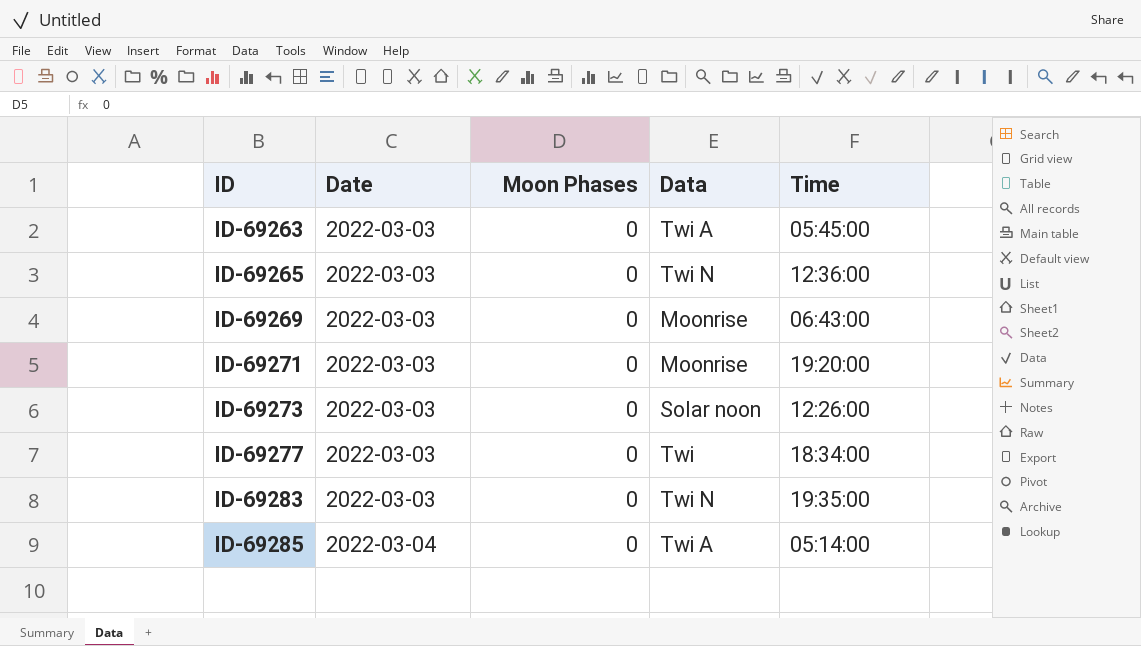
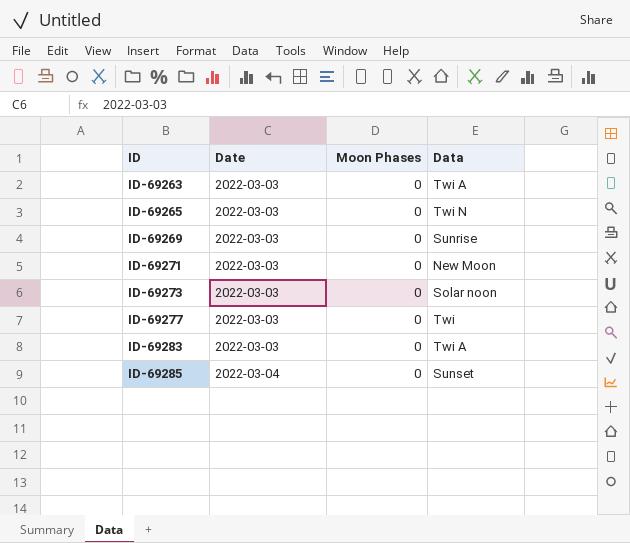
column Time | position: 5 -> none
ID-69269 | Data: Moonrise -> Sunrise
ID-69271 | Data: Moonrise -> New Moon
ID-69283 | Data: Twi N -> Twi A
ID-69285 | Data: Twi A -> Sunset

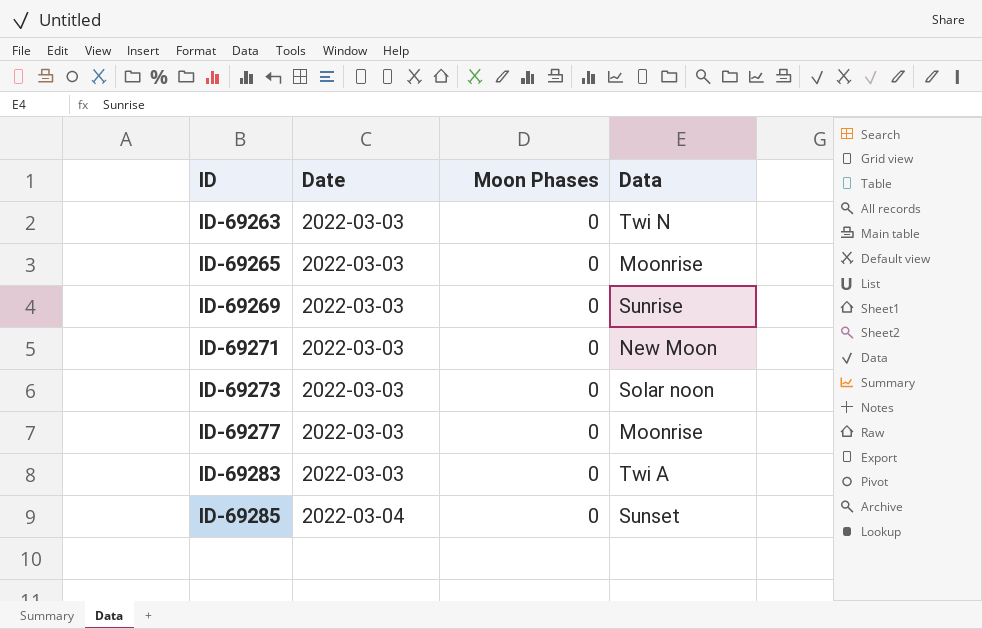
ID-69263 | Data: Twi A -> Twi N
ID-69265 | Data: Twi N -> Moonrise
ID-69277 | Data: Twi -> Moonrise

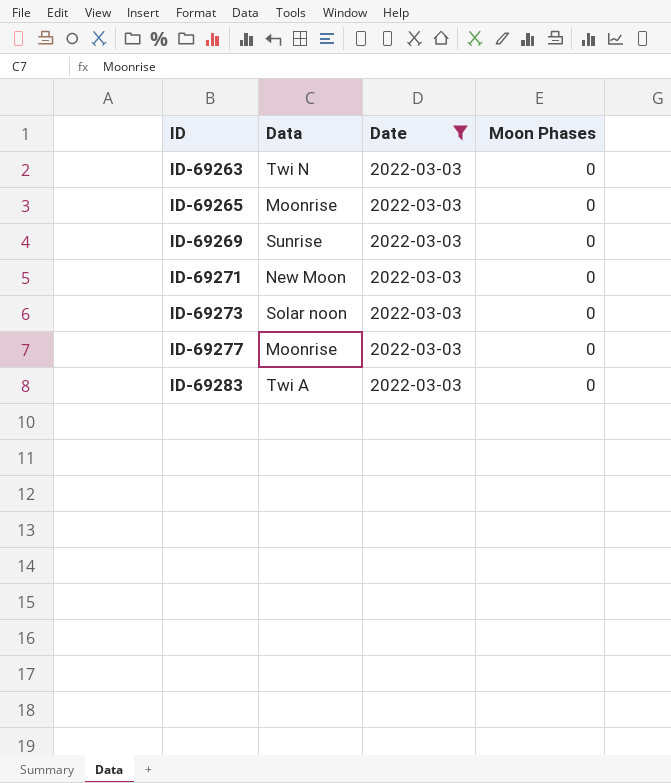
filter: none -> Date = 2022-03-03
column Data | position: 4 -> 2

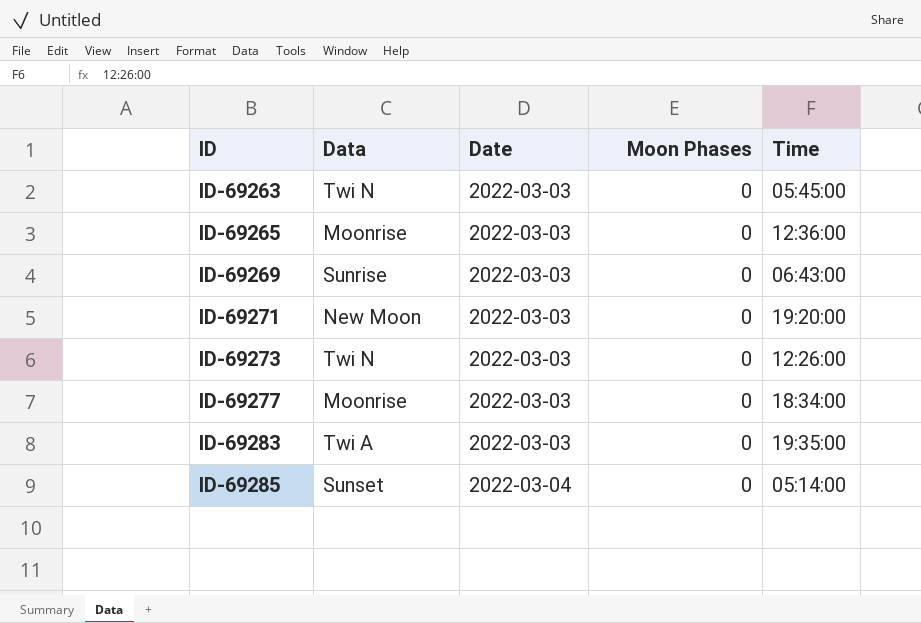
filter: Date = 2022-03-03 -> none
column Time | position: none -> 5
ID-69273 | Data: Solar noon -> Twi N

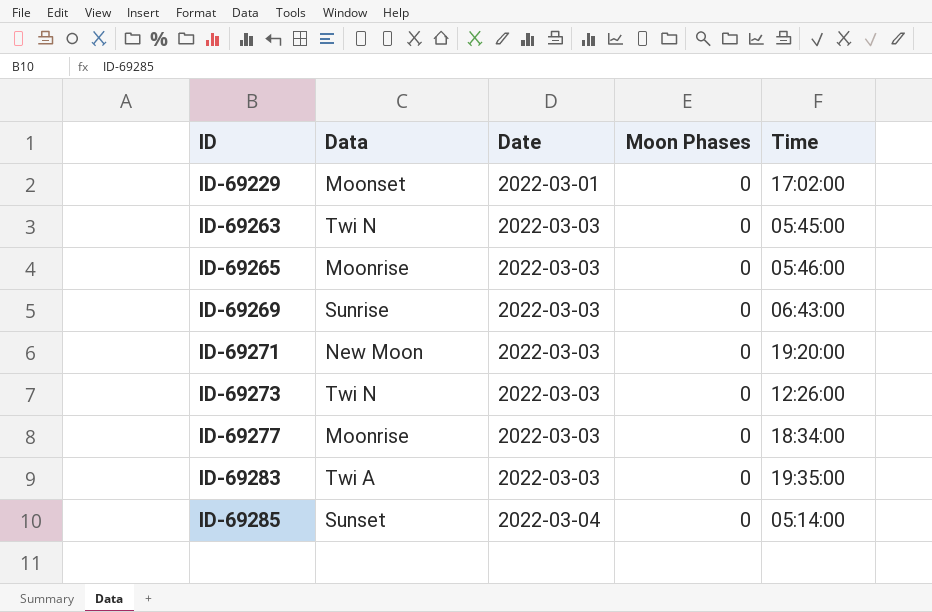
row ID-69229: none -> Moonset | 2022-03-01 | 0 | 17:02:00
ID-69265 | Time: 12:36:00 -> 05:46:00

